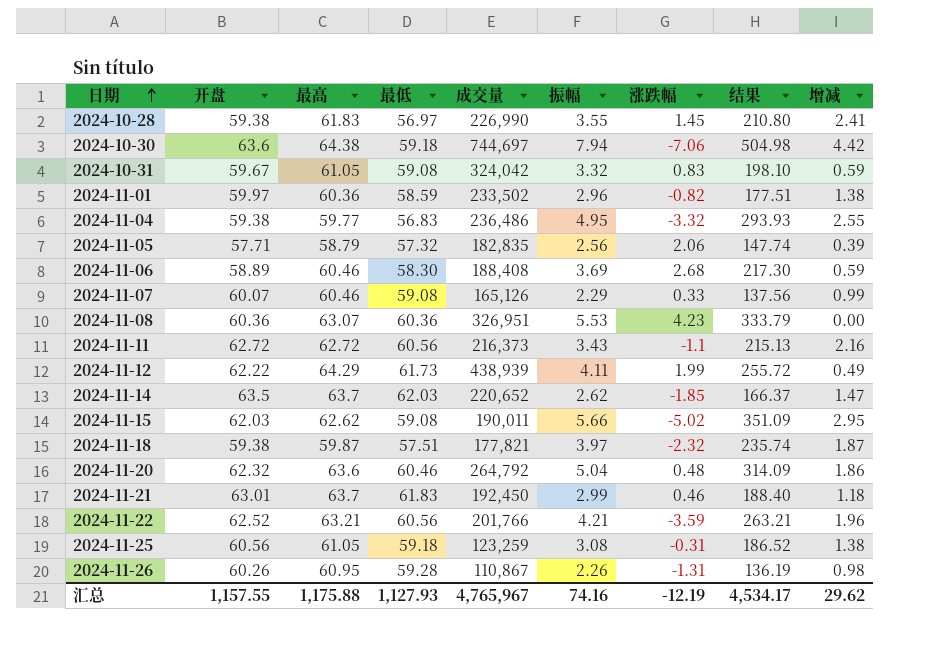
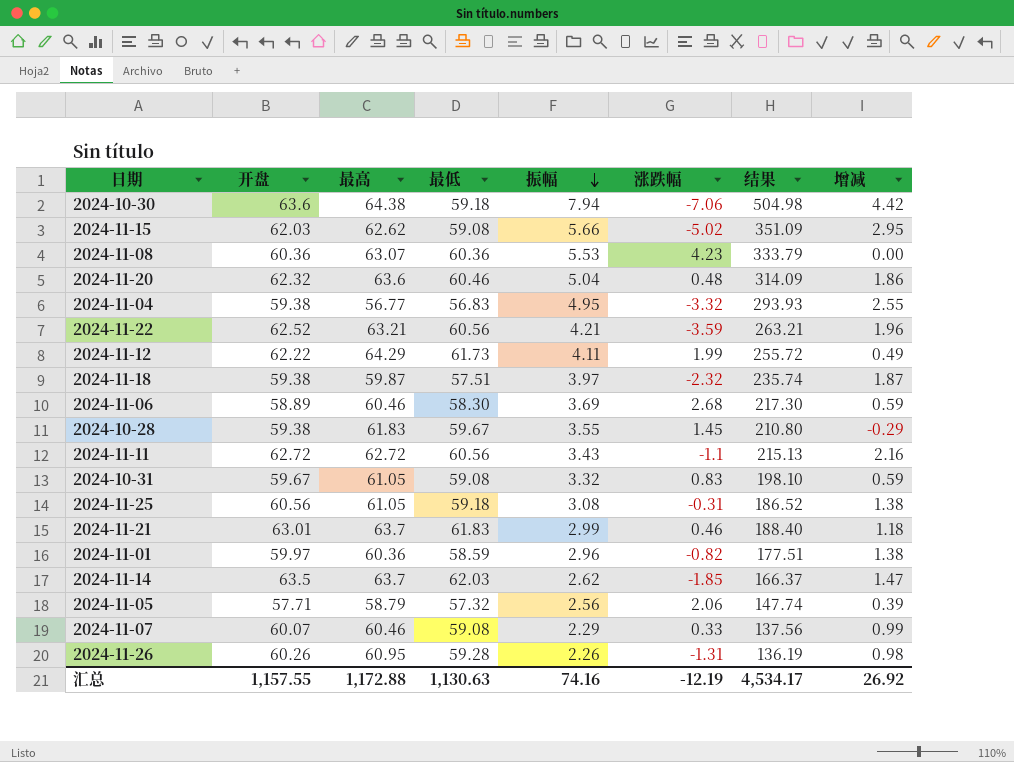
row order: 日期 ascending -> 振幅 descending
column 成交量 | position: 5 -> none
2024-11-04 | 最高: 59.77 -> 56.77
2024-10-28 | 最低: 56.97 -> 59.67
2024-10-28 | 增减: 2.41 -> -0.29
汇总 | 最高: 1,175.88 -> 1,172.88
汇总 | 最低: 1,127.93 -> 1,130.63
汇总 | 增减: 29.62 -> 26.92

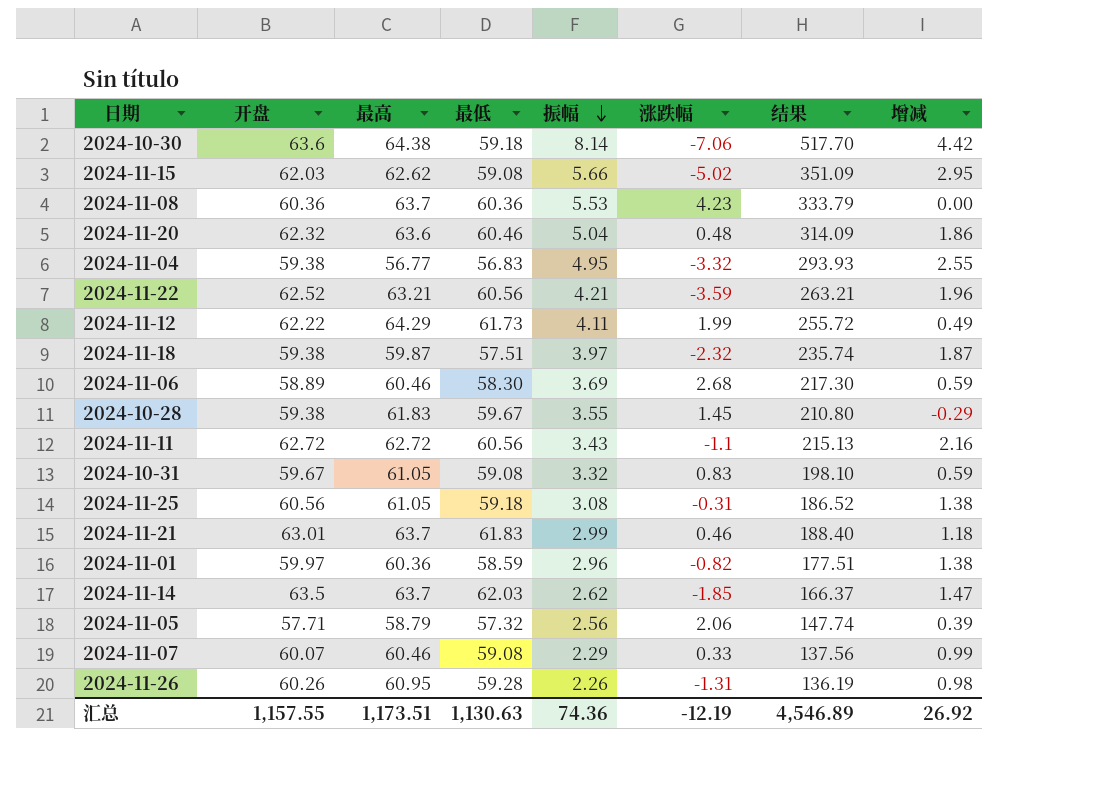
2024-10-30 | 振幅: 7.94 -> 8.14
2024-10-30 | 结果: 504.98 -> 517.70
2024-11-08 | 最高: 63.07 -> 63.7
汇总 | 最高: 1,172.88 -> 1,173.51
汇总 | 振幅: 74.16 -> 74.36
汇总 | 结果: 4,534.17 -> 4,546.89

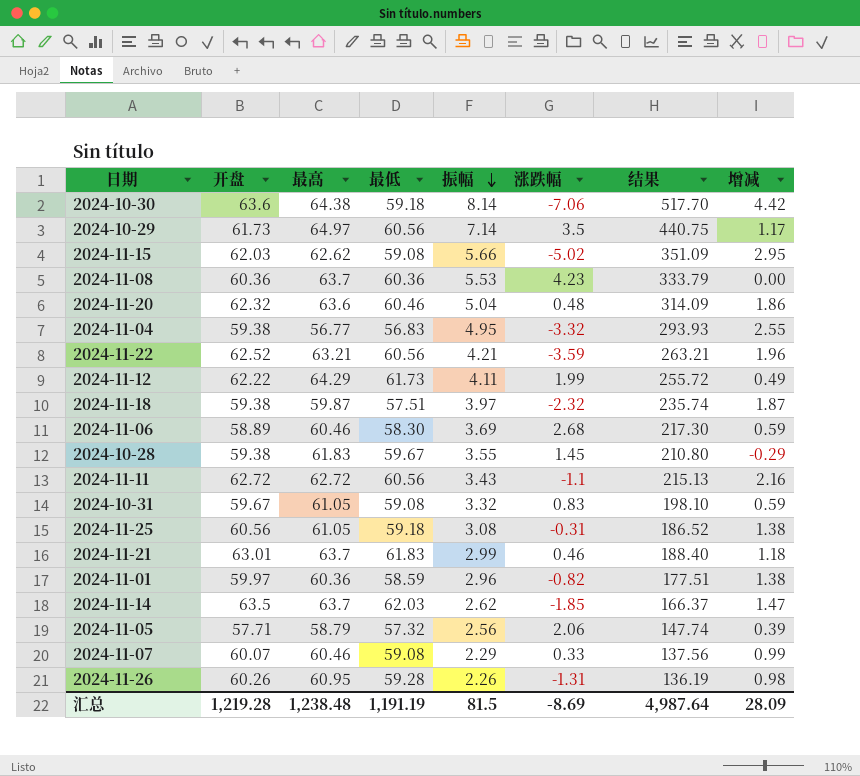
row 2024-10-29: none -> 61.73 | 64.97 | 60.56 | 7.14 | 3.5 | 440.75 | 1.17
汇总 | 开盘: 1,157.55 -> 1,219.28
汇总 | 最高: 1,173.51 -> 1,238.48
汇总 | 最低: 1,130.63 -> 1,191.19
汇总 | 振幅: 74.36 -> 81.5
汇总 | 涨跌幅: -12.19 -> -8.69
汇总 | 结果: 4,546.89 -> 4,987.64
汇总 | 增减: 26.92 -> 28.09

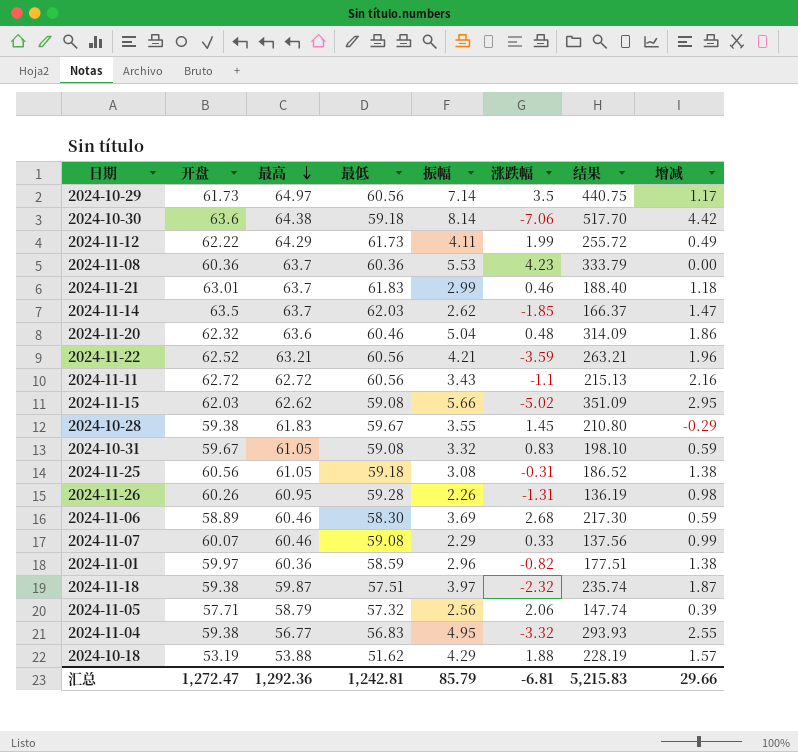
row order: 振幅 descending -> 最高 descending
row 2024-10-18: none -> 53.19 | 53.88 | 51.62 | 4.29 | 1.88 | 228.19 | 1.57
汇总 | 开盘: 1,219.28 -> 1,272.47
汇总 | 最高: 1,238.48 -> 1,292.36
汇总 | 最低: 1,191.19 -> 1,242.81
汇总 | 振幅: 81.5 -> 85.79
汇总 | 涨跌幅: -8.69 -> -6.81
汇总 | 结果: 4,987.64 -> 5,215.83
汇总 | 增减: 28.09 -> 29.66

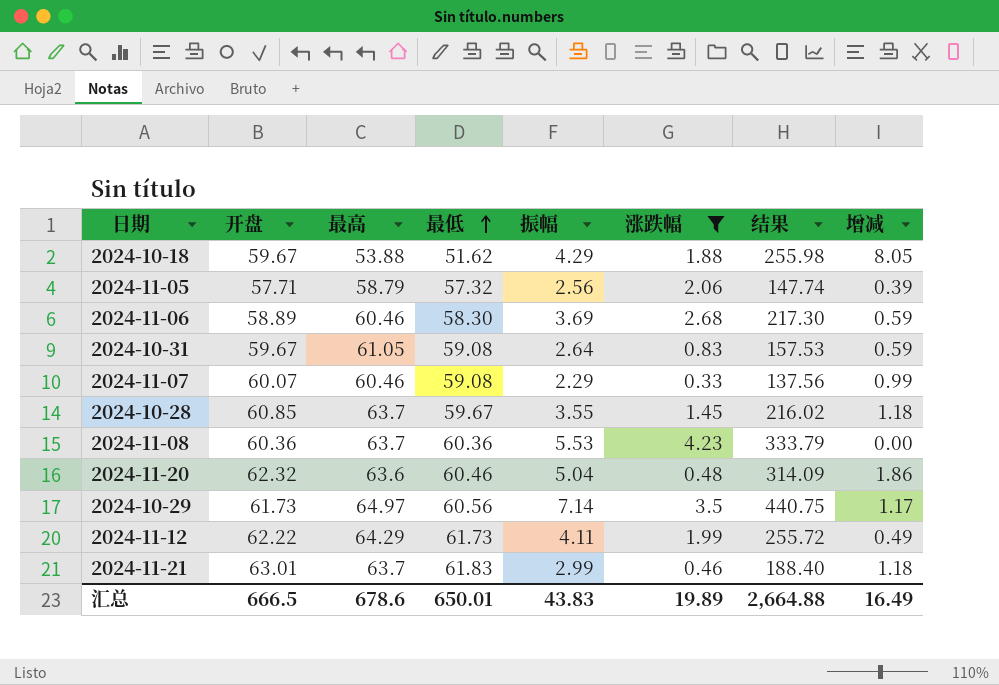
filter: none -> 涨跌幅 >= 0.33
row order: 最高 descending -> 最低 ascending
2024-10-18 | 开盘: 53.19 -> 59.67
2024-10-18 | 结果: 228.19 -> 255.98
2024-10-18 | 增减: 1.57 -> 8.05
2024-10-31 | 振幅: 3.32 -> 2.64
2024-10-31 | 结果: 198.10 -> 157.53
2024-10-28 | 开盘: 59.38 -> 60.85
2024-10-28 | 最高: 61.83 -> 63.7
2024-10-28 | 结果: 210.80 -> 216.02
2024-10-28 | 增减: -0.29 -> 1.18
汇总 | 开盘: 1,272.47 -> 666.5
汇总 | 最高: 1,292.36 -> 678.6
汇总 | 最低: 1,242.81 -> 650.01
汇总 | 振幅: 85.79 -> 43.83
汇总 | 涨跌幅: -6.81 -> 19.89
汇总 | 结果: 5,215.83 -> 2,664.88
汇总 | 增减: 29.66 -> 16.49

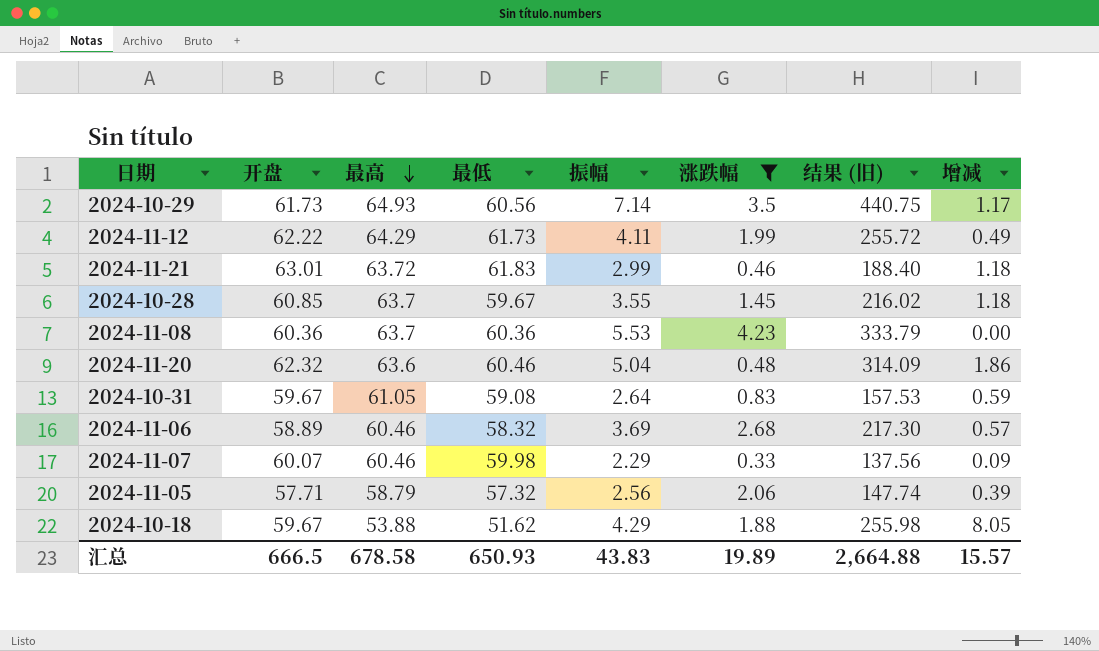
row order: 最低 ascending -> 最高 descending
column name: 结果 -> 结果 (旧)
2024-10-29 | 最高: 64.97 -> 64.93
2024-11-21 | 最高: 63.7 -> 63.72
2024-11-06 | 最低: 58.30 -> 58.32
2024-11-06 | 增减: 0.59 -> 0.57
2024-11-07 | 最低: 59.08 -> 59.98
2024-11-07 | 增减: 0.99 -> 0.09
汇总 | 最高: 678.6 -> 678.58
汇总 | 最低: 650.01 -> 650.93
汇总 | 增减: 16.49 -> 15.57

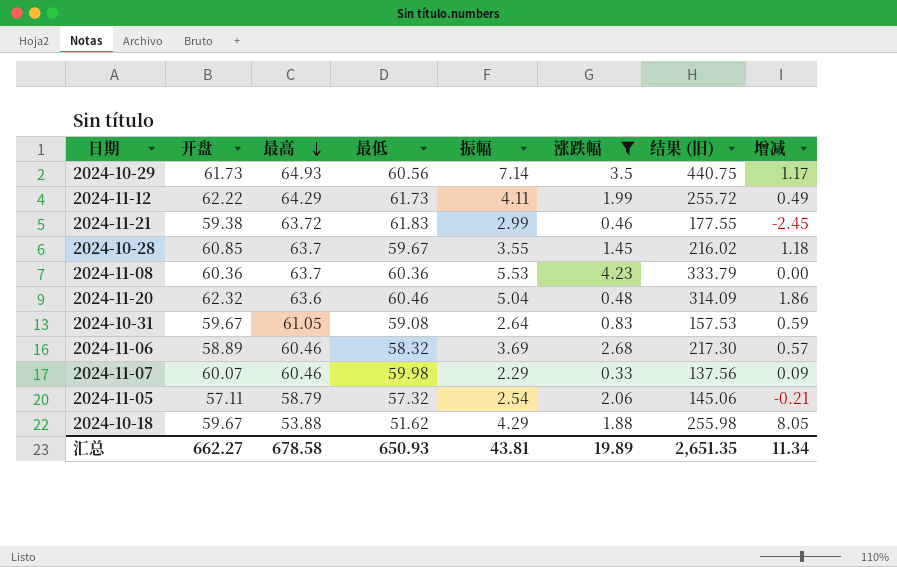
2024-11-21 | 开盘: 63.01 -> 59.38
2024-11-21 | 结果 (旧): 188.40 -> 177.55
2024-11-21 | 增减: 1.18 -> -2.45
2024-11-05 | 开盘: 57.71 -> 57.11
2024-11-05 | 振幅: 2.56 -> 2.54
2024-11-05 | 结果 (旧): 147.74 -> 145.06
2024-11-05 | 增减: 0.39 -> -0.21
汇总 | 开盘: 666.5 -> 662.27
汇总 | 振幅: 43.83 -> 43.81
汇总 | 结果 (旧): 2,664.88 -> 2,651.35
汇总 | 增减: 15.57 -> 11.34

